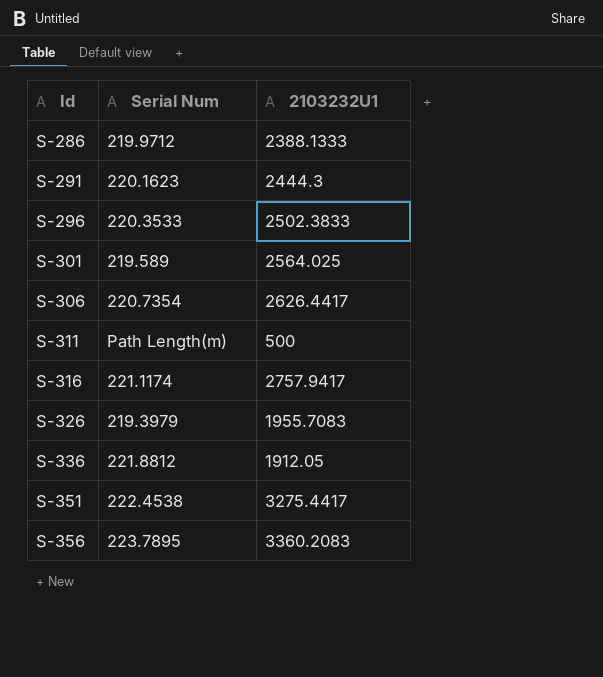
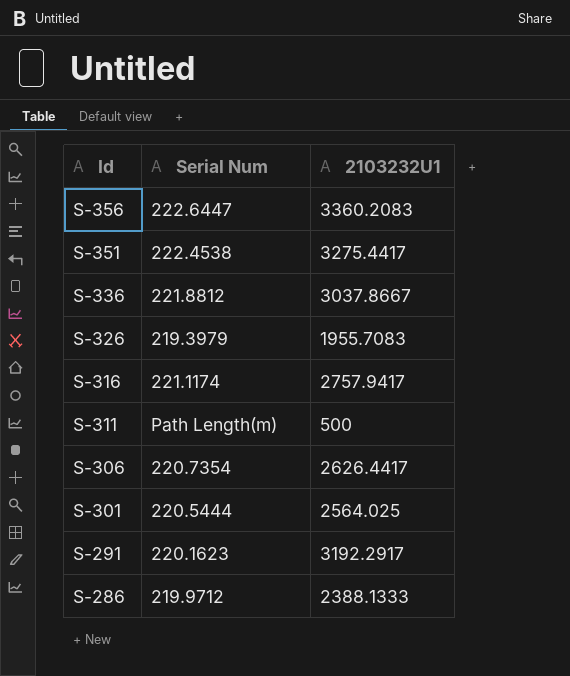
row order: Id ascending -> Id descending
row S-296: 220.3533 | 2502.3833 -> none
S-356 | Serial Num: 223.7895 -> 222.6447
S-336 | 2103232U1: 1912.05 -> 3037.8667
S-301 | Serial Num: 219.589 -> 220.5444
S-291 | 2103232U1: 2444.3 -> 3192.2917

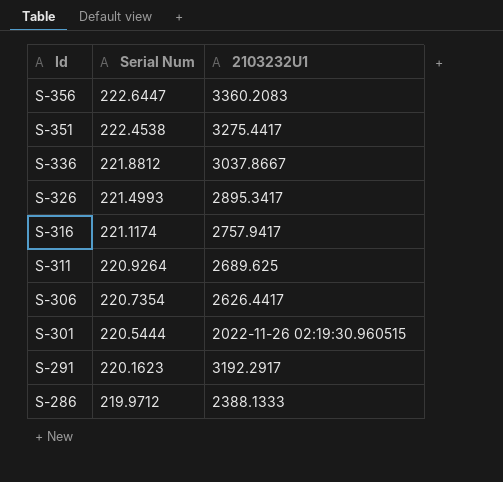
S-326 | Serial Num: 219.3979 -> 221.4993
S-326 | 2103232U1: 1955.7083 -> 2895.3417
S-311 | Serial Num: Path Length(m) -> 220.9264
S-311 | 2103232U1: 500 -> 2689.625
S-301 | 2103232U1: 2564.025 -> 2022-11-26 02:19:30.960515

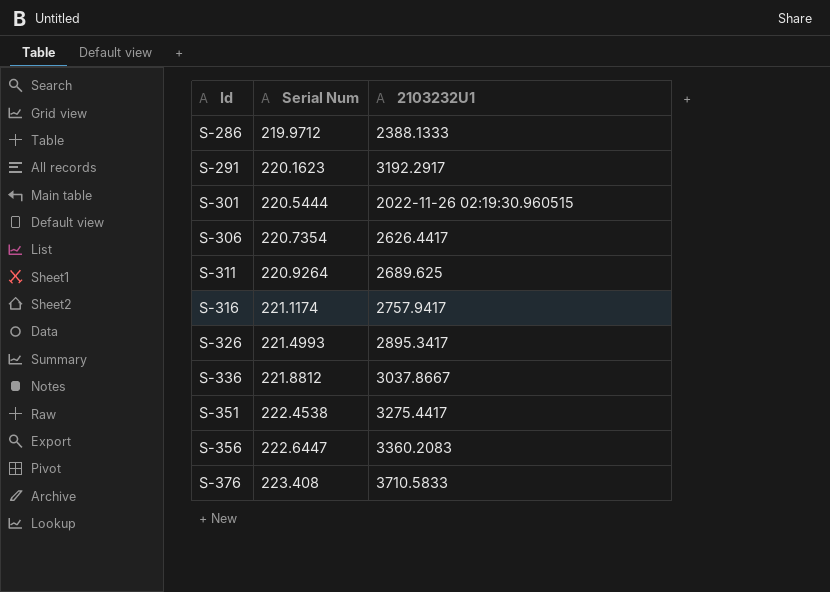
row order: Id descending -> Id ascending
row S-376: none -> 223.408 | 3710.5833

